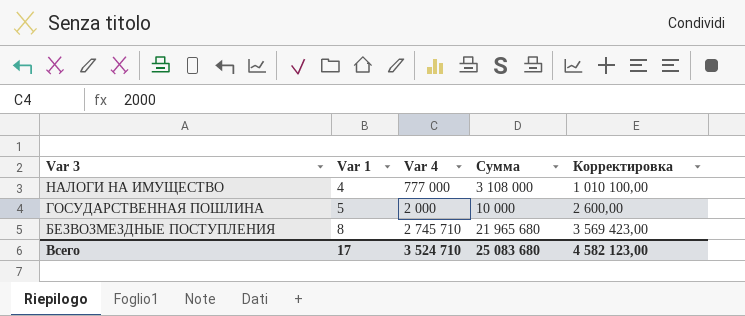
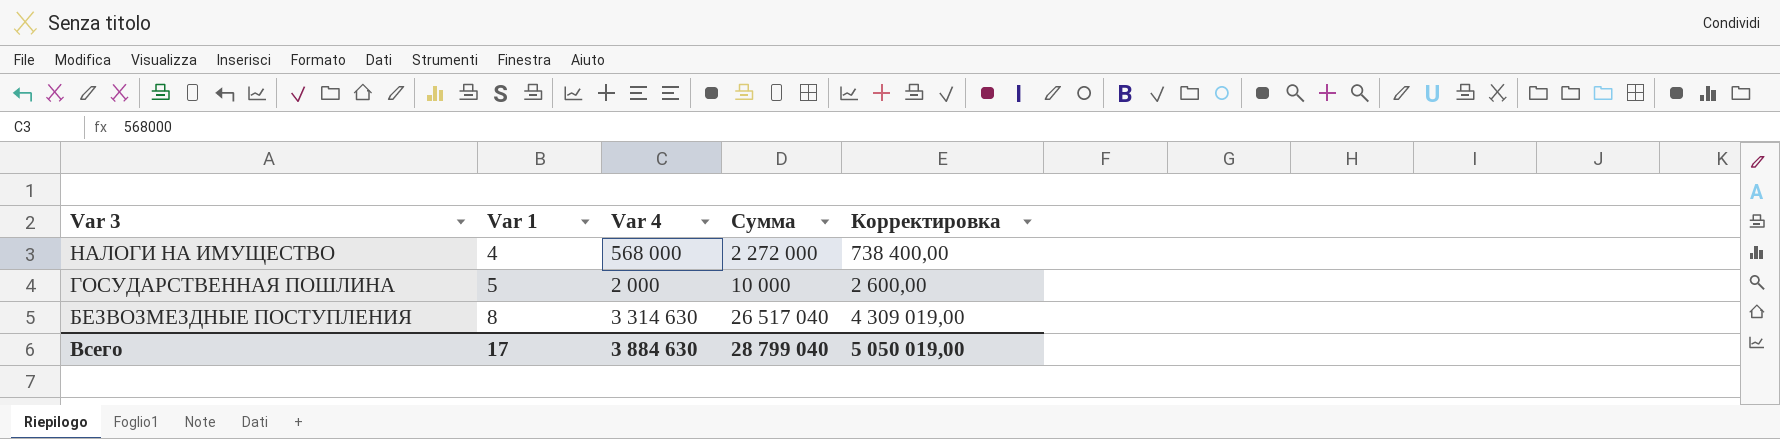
НАЛОГИ НА ИМУЩЕСТВО | Var 4: 777 000 -> 568 000
НАЛОГИ НА ИМУЩЕСТВО | Сумма: 3 108 000 -> 2 272 000
НАЛОГИ НА ИМУЩЕСТВО | Корректировка: 1 010 100,00 -> 738 400,00
БЕЗВОЗМЕЗДНЫЕ ПОСТУПЛЕНИЯ | Var 4: 2 745 710 -> 3 314 630
БЕЗВОЗМЕЗДНЫЕ ПОСТУПЛЕНИЯ | Сумма: 21 965 680 -> 26 517 040
БЕЗВОЗМЕЗДНЫЕ ПОСТУПЛЕНИЯ | Корректировка: 3 569 423,00 -> 4 309 019,00
Всего | Var 4: 3 524 710 -> 3 884 630
Всего | Сумма: 25 083 680 -> 28 799 040
Всего | Корректировка: 4 582 123,00 -> 5 050 019,00

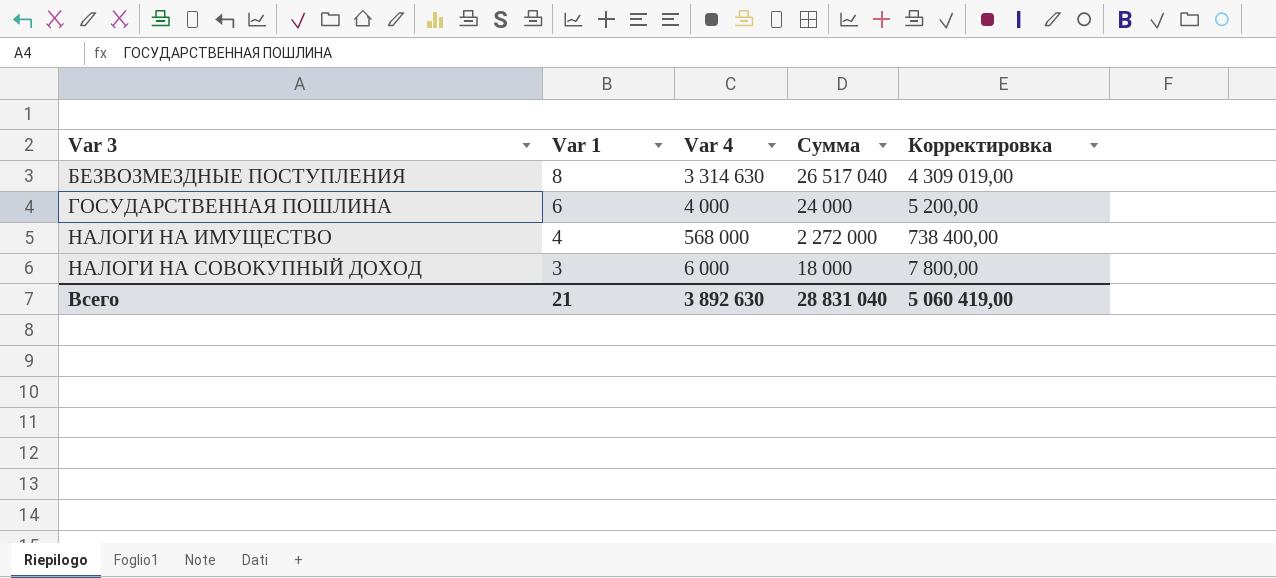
row order: Var 3 descending -> Var 3 ascending
ГОСУДАРСТВЕННАЯ ПОШЛИНА | Var 1: 5 -> 6
ГОСУДАРСТВЕННАЯ ПОШЛИНА | Var 4: 2 000 -> 4 000
ГОСУДАРСТВЕННАЯ ПОШЛИНА | Сумма: 10 000 -> 24 000
ГОСУДАРСТВЕННАЯ ПОШЛИНА | Корректировка: 2 600,00 -> 5 200,00
row НАЛОГИ НА СОВОКУПНЫЙ ДОХОД: none -> 3 | 6 000 | 18 000 | 7 800,00
Всего | Var 1: 17 -> 21
Всего | Var 4: 3 884 630 -> 3 892 630
Всего | Сумма: 28 799 040 -> 28 831 040
Всего | Корректировка: 5 050 019,00 -> 5 060 419,00

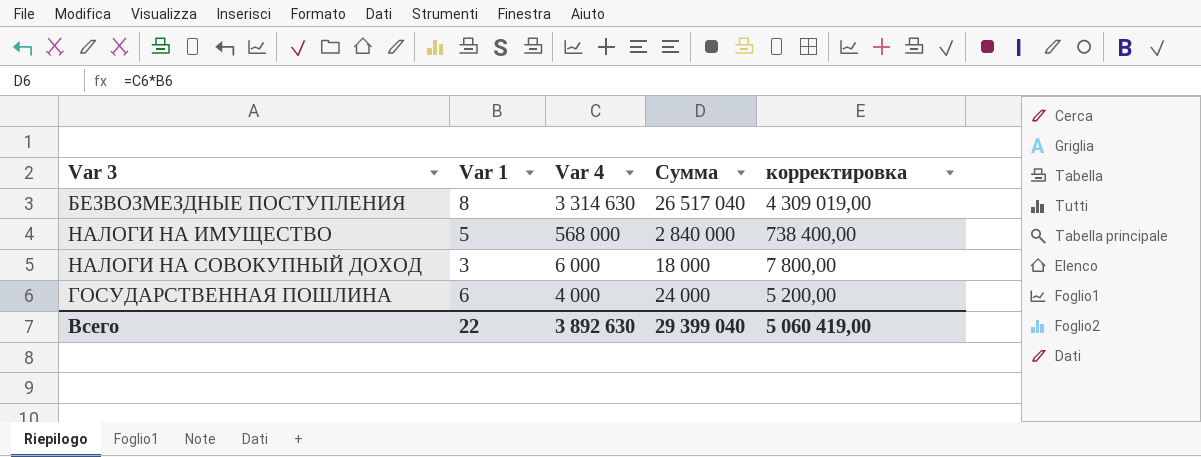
row order: Var 3 ascending -> Var 4 descending
column name: Корректировка -> корректировка
НАЛОГИ НА ИМУЩЕСТВО | Var 1: 4 -> 5
НАЛОГИ НА ИМУЩЕСТВО | Сумма: 2 272 000 -> 2 840 000
Всего | Var 1: 21 -> 22
Всего | Сумма: 28 831 040 -> 29 399 040

